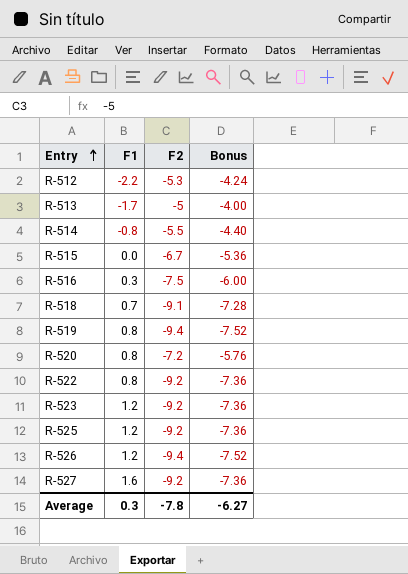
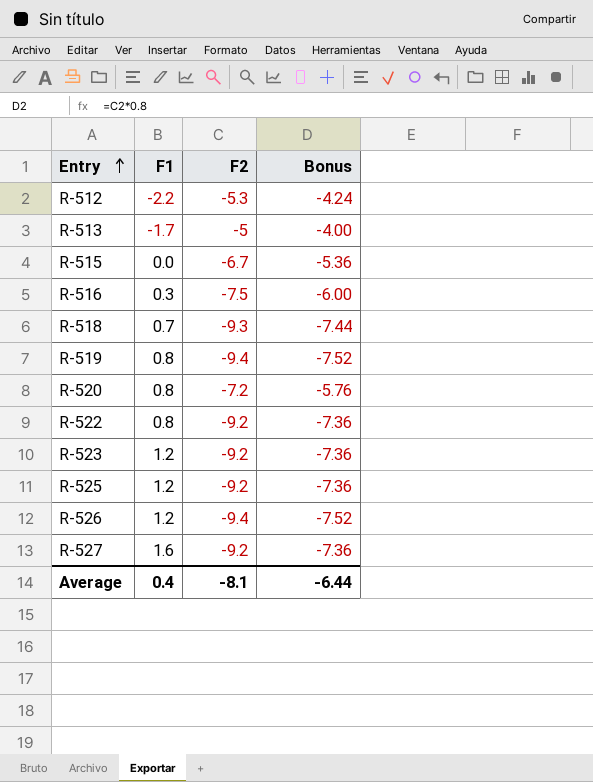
row R-514: -0.8 | -5.5 | -4.40 -> none
R-518 | F2: -9.1 -> -9.3
R-518 | Bonus: -7.28 -> -7.44
Average | F1: 0.3 -> 0.4
Average | F2: -7.8 -> -8.1
Average | Bonus: -6.27 -> -6.44

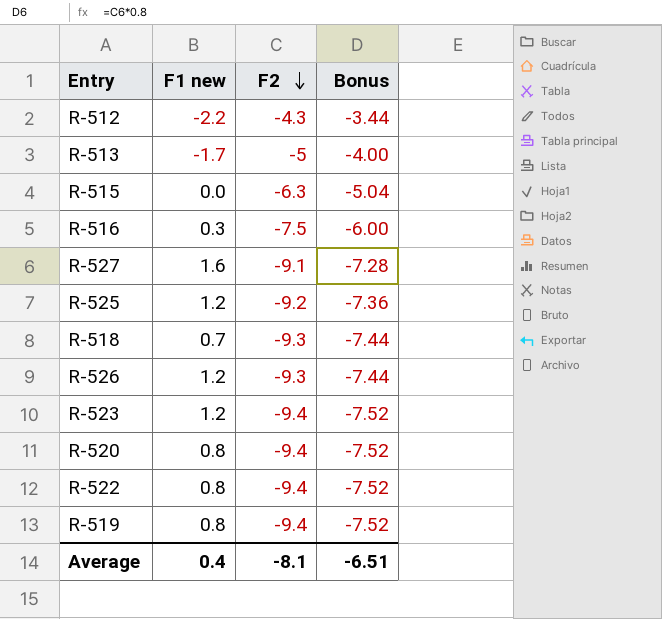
row order: Entry ascending -> F2 descending
column name: F1 -> F1 new
R-512 | F2: -5.3 -> -4.3
R-512 | Bonus: -4.24 -> -3.44
R-515 | F2: -6.7 -> -6.3
R-515 | Bonus: -5.36 -> -5.04
R-527 | F2: -9.2 -> -9.1
R-527 | Bonus: -7.36 -> -7.28
R-526 | F2: -9.4 -> -9.3
R-526 | Bonus: -7.52 -> -7.44
R-523 | F2: -9.2 -> -9.4
R-523 | Bonus: -7.36 -> -7.52
R-520 | F2: -7.2 -> -9.4
R-520 | Bonus: -5.76 -> -7.52
R-522 | F2: -9.2 -> -9.4
R-522 | Bonus: -7.36 -> -7.52
Average | Bonus: -6.44 -> -6.51

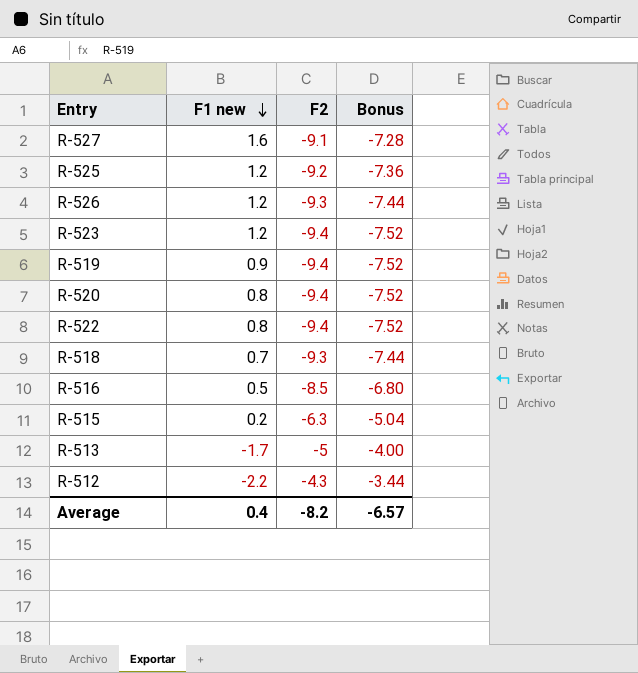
row order: F2 descending -> F1 new descending
R-519 | F1 new: 0.8 -> 0.9
R-516 | F1 new: 0.3 -> 0.5
R-516 | F2: -7.5 -> -8.5
R-516 | Bonus: -6.00 -> -6.80
R-515 | F1 new: 0.0 -> 0.2
Average | F2: -8.1 -> -8.2
Average | Bonus: -6.51 -> -6.57

